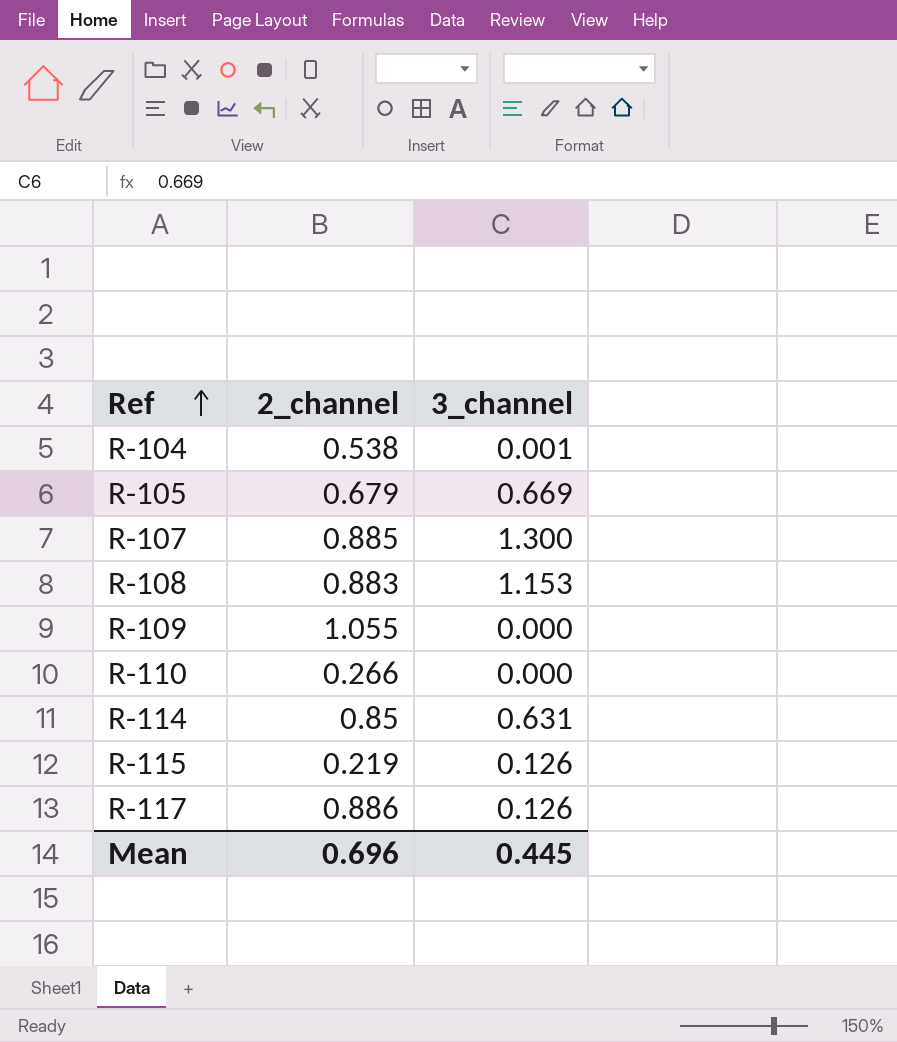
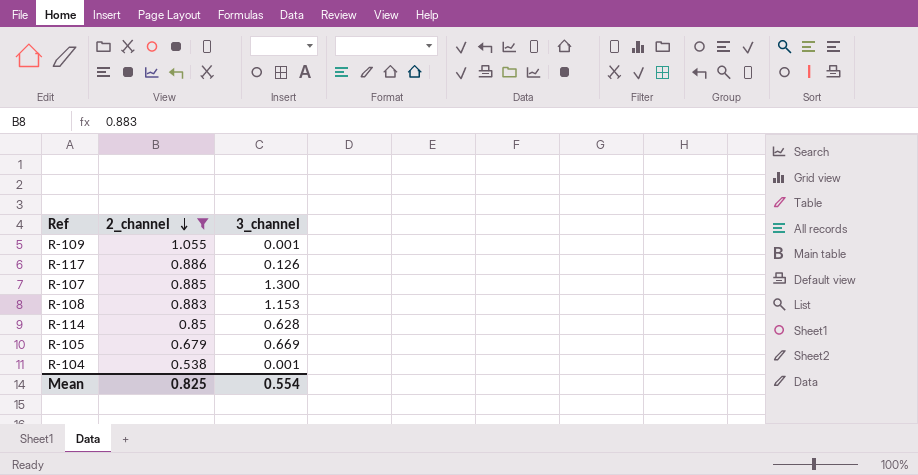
filter: none -> 2_channel >= 0.538
row order: Ref ascending -> 2_channel descending
R-109 | 3_channel: 0.000 -> 0.001
R-114 | 3_channel: 0.631 -> 0.628
Mean | 2_channel: 0.696 -> 0.825
Mean | 3_channel: 0.445 -> 0.554

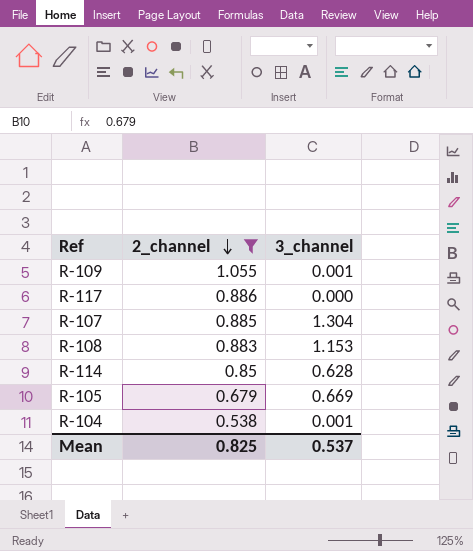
R-117 | 3_channel: 0.126 -> 0.000
R-107 | 3_channel: 1.300 -> 1.304
Mean | 3_channel: 0.554 -> 0.537

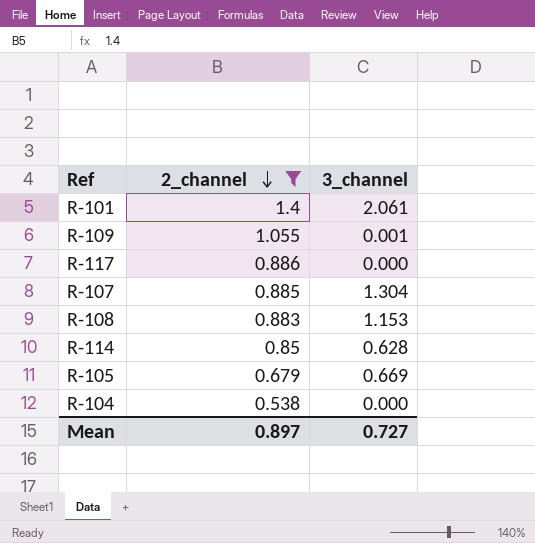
row R-101: none -> 1.4 | 2.061
R-104 | 3_channel: 0.001 -> 0.000
Mean | 2_channel: 0.825 -> 0.897
Mean | 3_channel: 0.537 -> 0.727

